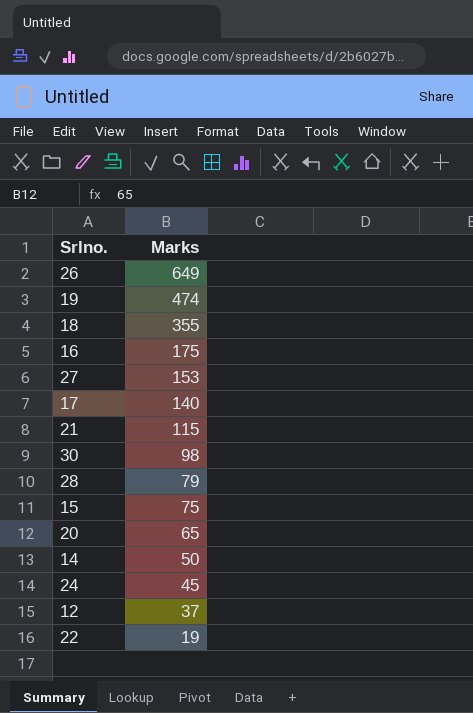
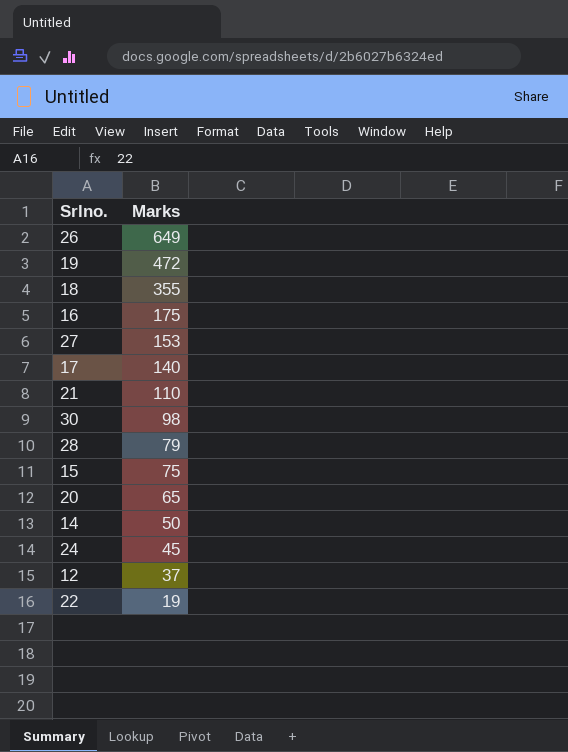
19 | Marks: 474 -> 472
21 | Marks: 115 -> 110

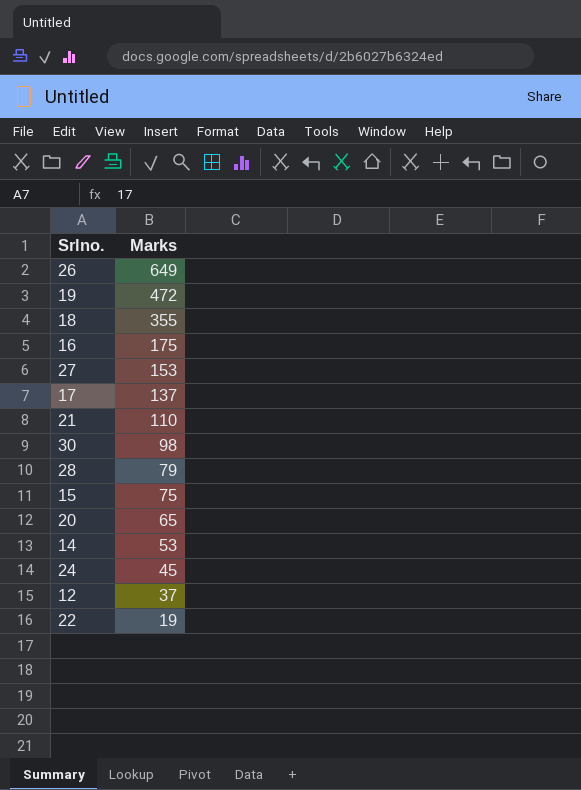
17 | Marks: 140 -> 137
14 | Marks: 50 -> 53

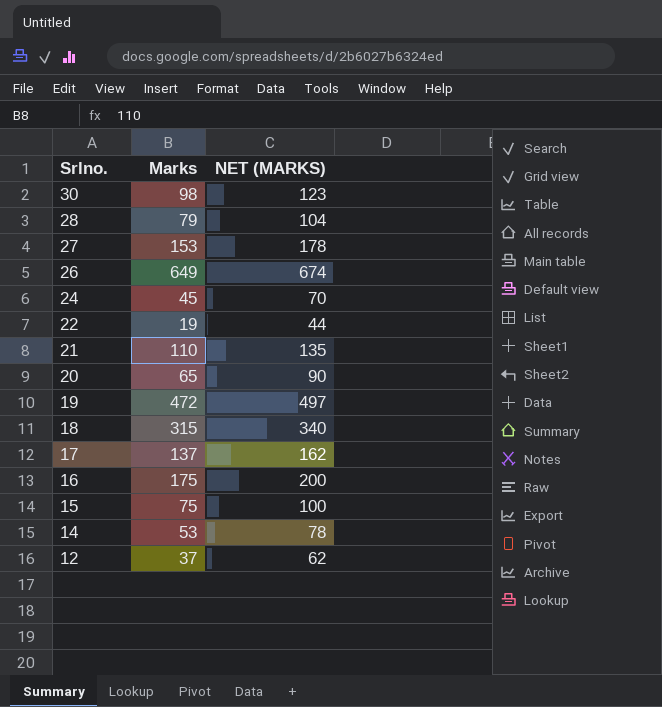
row order: Marks descending -> Srlno. descending
column NET (MARKS) | formula: none -> [Marks] + 25
18 | Marks: 355 -> 315

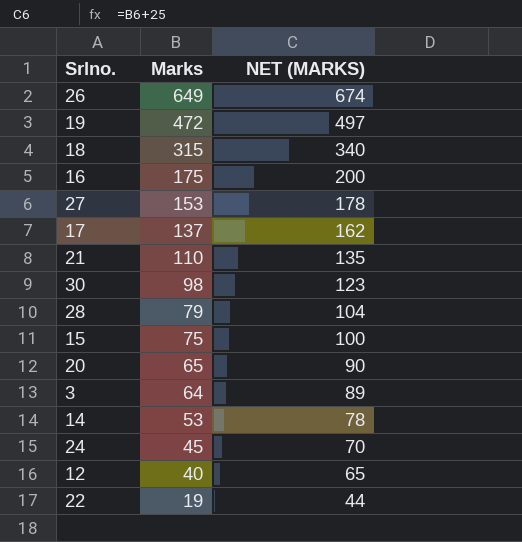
row order: Srlno. descending -> Marks descending
row 3: none -> 64 | 89
12 | Marks: 37 -> 40
12 | NET (MARKS): 62 -> 65

